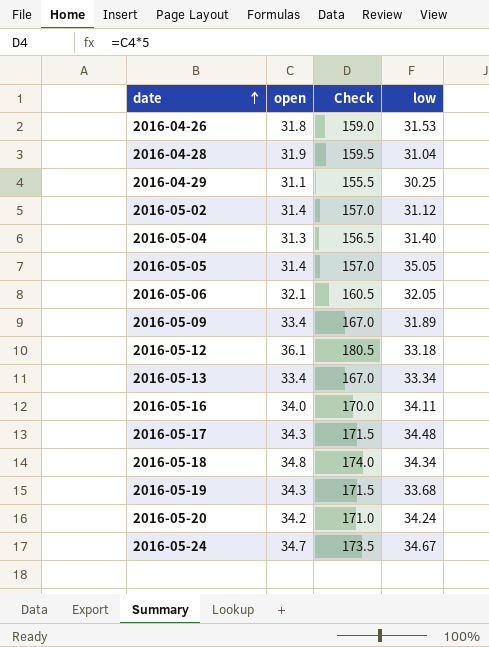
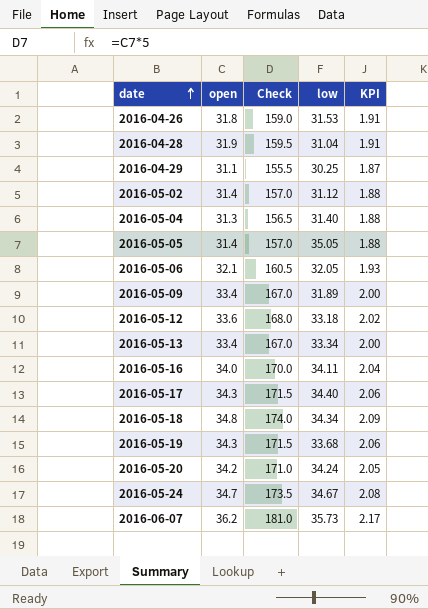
column KPI | formula: none -> [open] * 0.06
2016-05-12 | open: 36.1 -> 33.6
2016-05-12 | Check: 180.5 -> 168.0
2016-05-17 | low: 34.48 -> 34.40
row 2016-06-07: none -> 36.2 | 181.0 | 35.73 | 2.17

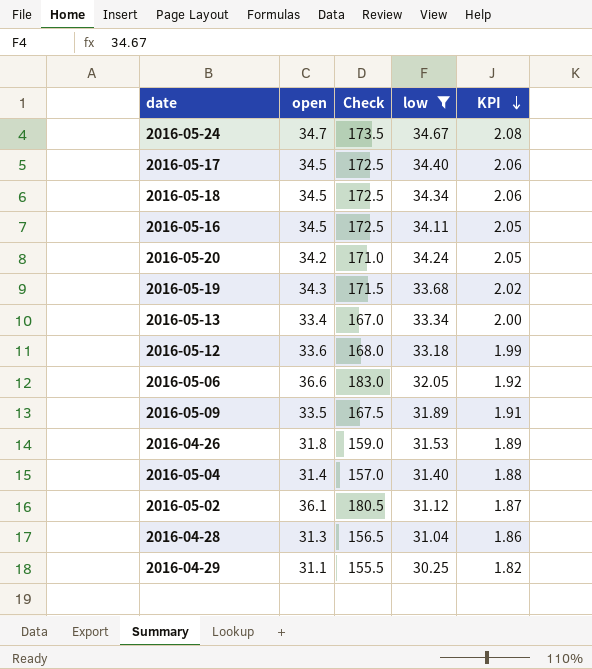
filter: none -> low <= 34.67
row order: date ascending -> KPI descending
column KPI | formula: [open] * 0.06 -> [low] * 0.06
2016-05-17 | open: 34.3 -> 34.5
2016-05-17 | Check: 171.5 -> 172.5
2016-05-18 | open: 34.8 -> 34.5
2016-05-18 | Check: 174.0 -> 172.5
2016-05-16 | open: 34.0 -> 34.5
2016-05-16 | Check: 170.0 -> 172.5
2016-05-06 | open: 32.1 -> 36.6
2016-05-06 | Check: 160.5 -> 183.0
2016-05-09 | open: 33.4 -> 33.5
2016-05-09 | Check: 167.0 -> 167.5
2016-05-04 | open: 31.3 -> 31.4
2016-05-04 | Check: 156.5 -> 157.0
2016-05-02 | open: 31.4 -> 36.1
2016-05-02 | Check: 157.0 -> 180.5
2016-04-28 | open: 31.9 -> 31.3
2016-04-28 | Check: 159.5 -> 156.5

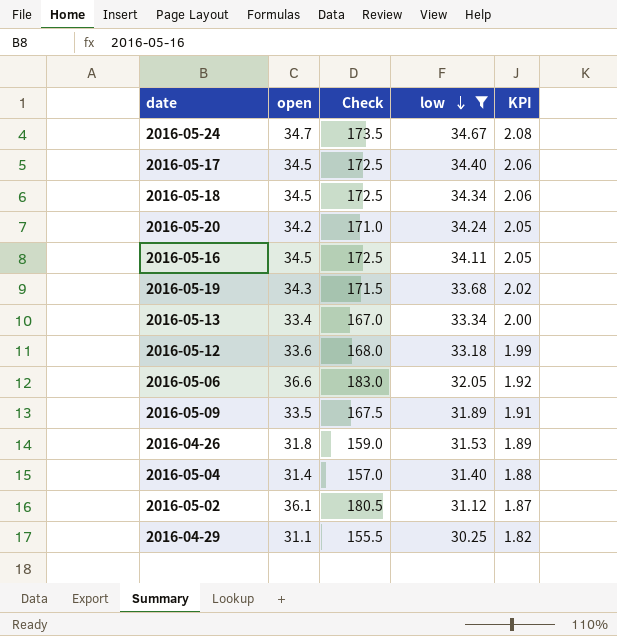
row order: KPI descending -> low descending
row 2016-04-28: 31.3 | 156.5 | 31.04 | 1.86 -> none

